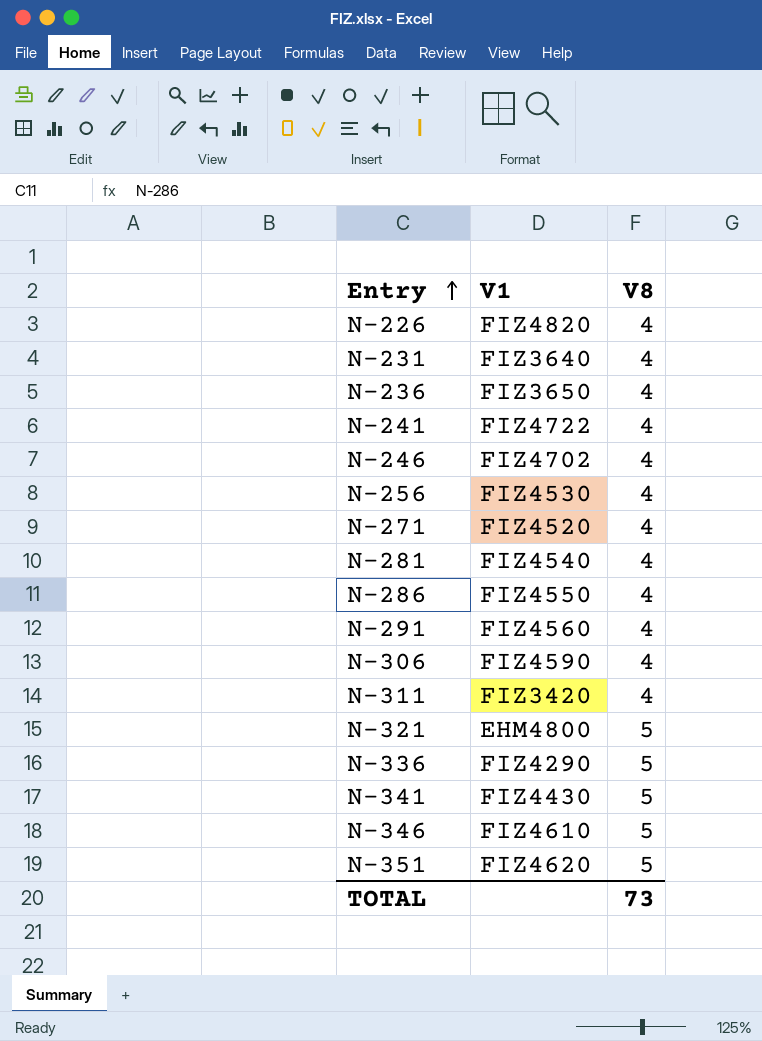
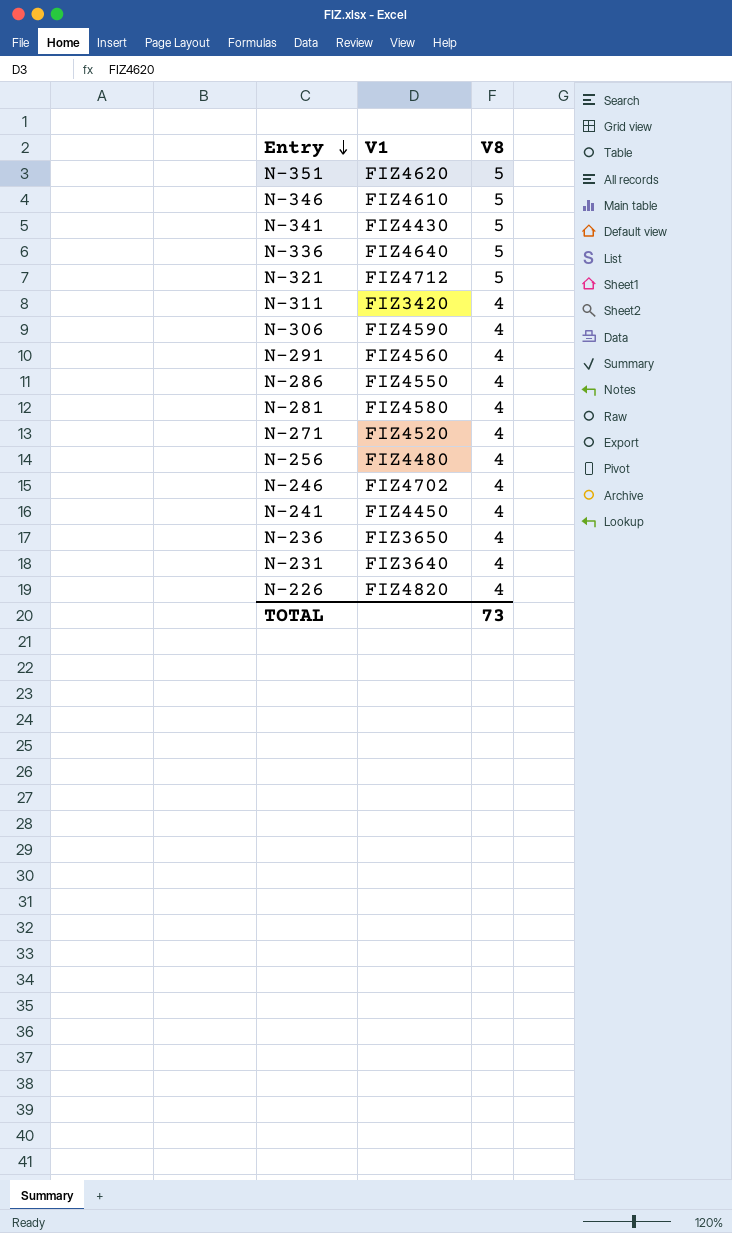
row order: Entry ascending -> Entry descending
N-336 | V1: FIZ4290 -> FIZ4640
N-321 | V1: EHM4800 -> FIZ4712
N-281 | V1: FIZ4540 -> FIZ4580
N-256 | V1: FIZ4530 -> FIZ4480
N-241 | V1: FIZ4722 -> FIZ4450

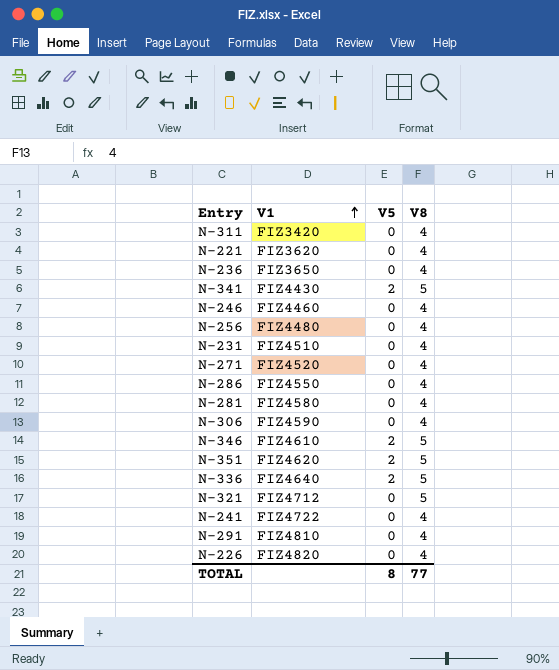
row order: Entry descending -> V1 ascending
column V5 | position: none -> 3
row N-221: none -> FIZ3620 | 0 | 4
N-246 | V1: FIZ4702 -> FIZ4460
N-231 | V1: FIZ3640 -> FIZ4510
N-241 | V1: FIZ4450 -> FIZ4722
N-291 | V1: FIZ4560 -> FIZ4810
TOTAL | V8: 73 -> 77

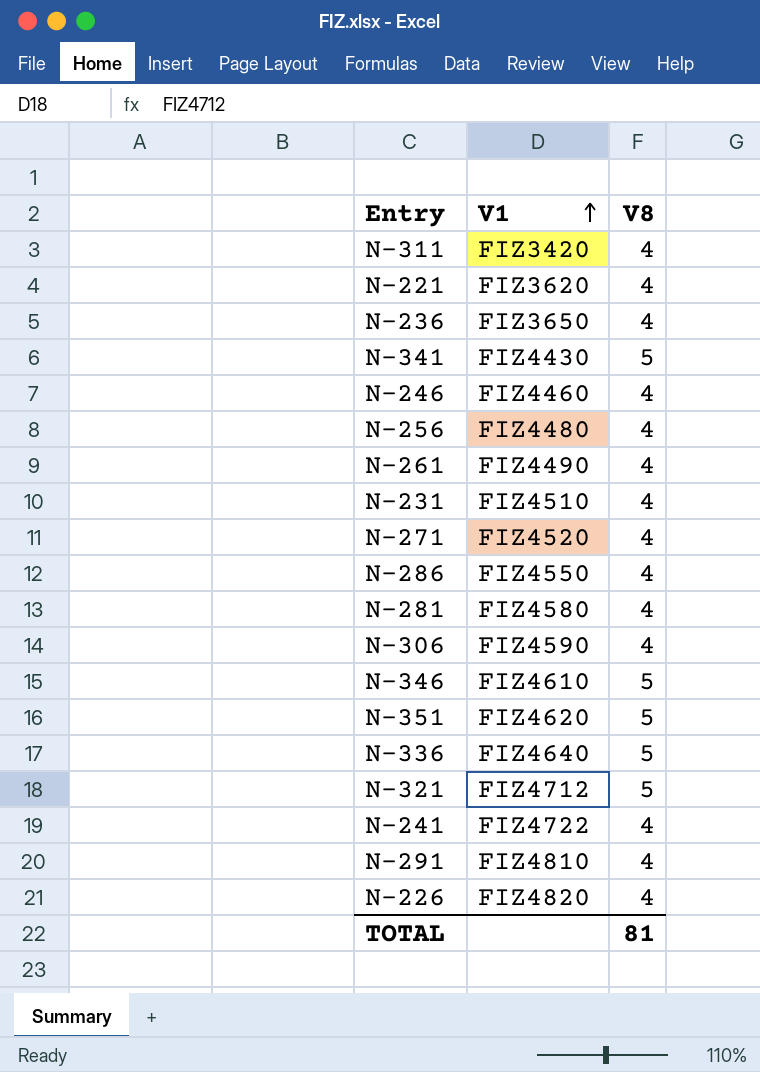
column V5 | position: 3 -> none
row N-261: none -> FIZ4490 | 4
TOTAL | V8: 77 -> 81

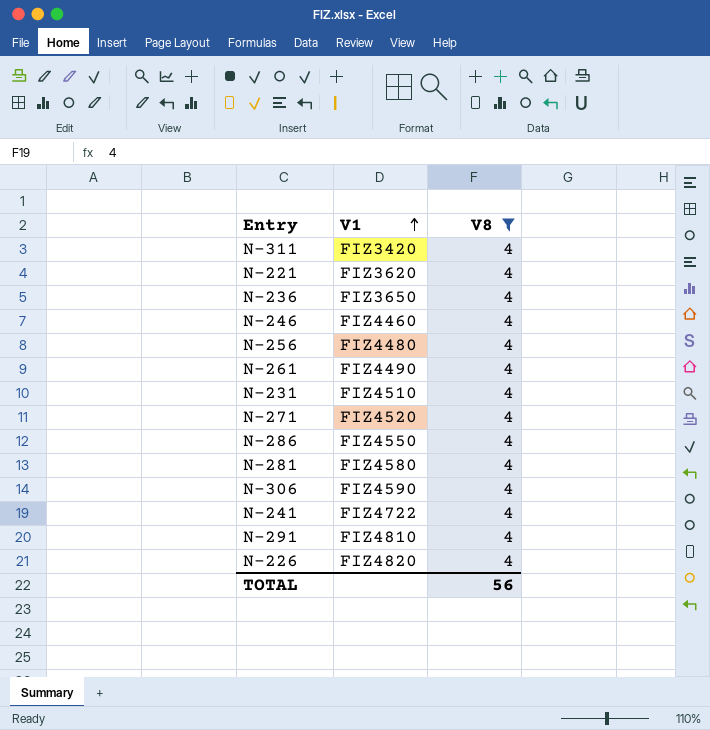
filter: none -> V8 = 4
TOTAL | V8: 81 -> 56

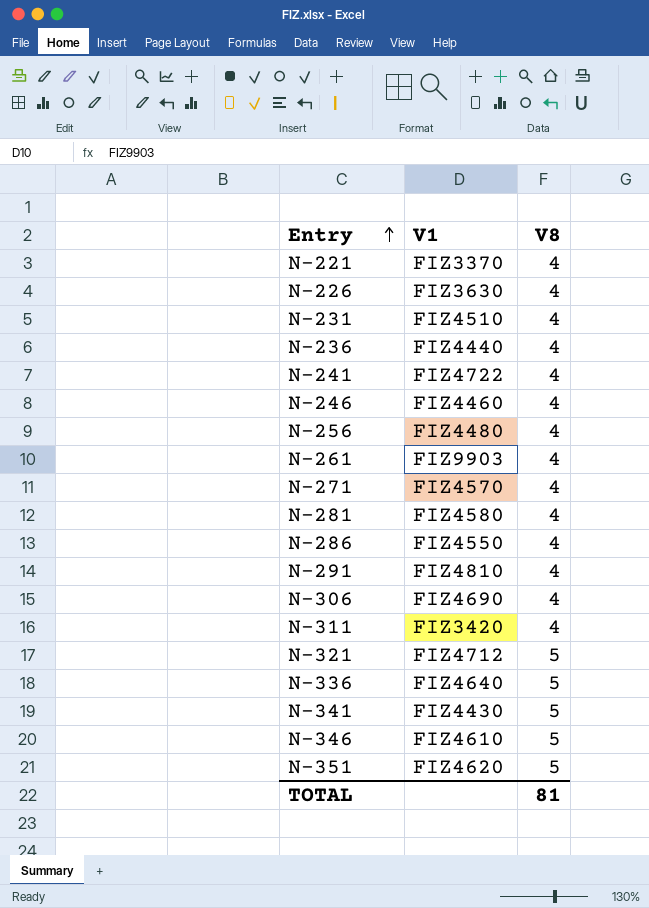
filter: V8 = 4 -> none
row order: V1 ascending -> Entry ascending
N-221 | V1: FIZ3620 -> FIZ3370
N-226 | V1: FIZ4820 -> FIZ3630
N-236 | V1: FIZ3650 -> FIZ4440
N-261 | V1: FIZ4490 -> FIZ9903
N-271 | V1: FIZ4520 -> FIZ4570
N-306 | V1: FIZ4590 -> FIZ4690
TOTAL | V8: 56 -> 81

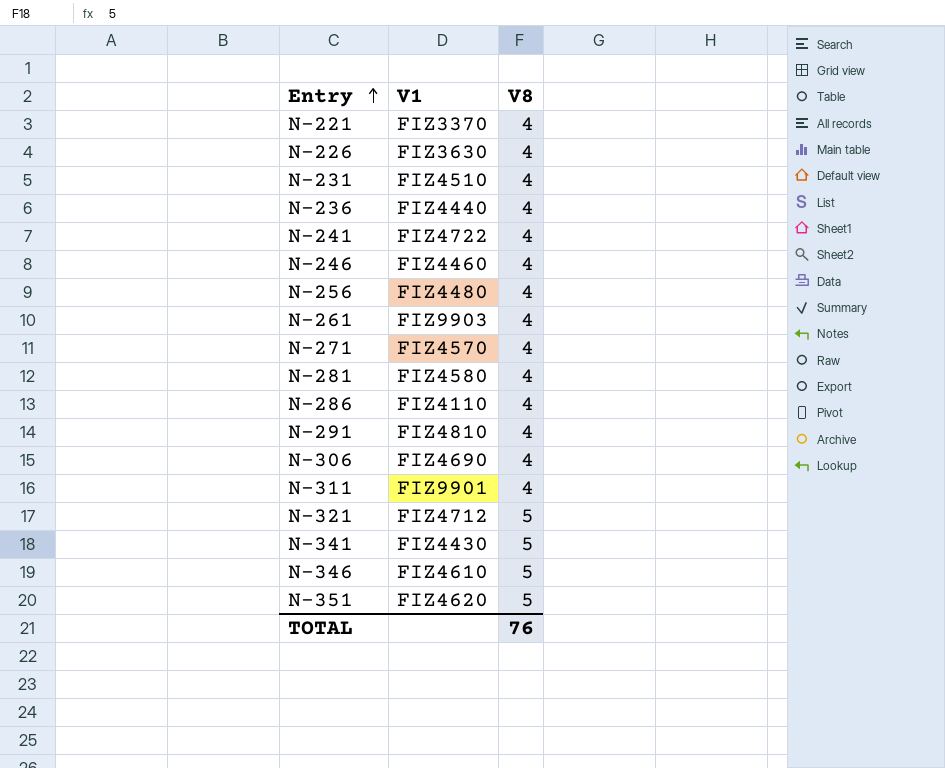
row N-336: FIZ4640 | 5 -> none
N-286 | V1: FIZ4550 -> FIZ4110
N-311 | V1: FIZ3420 -> FIZ9901
TOTAL | V8: 81 -> 76

